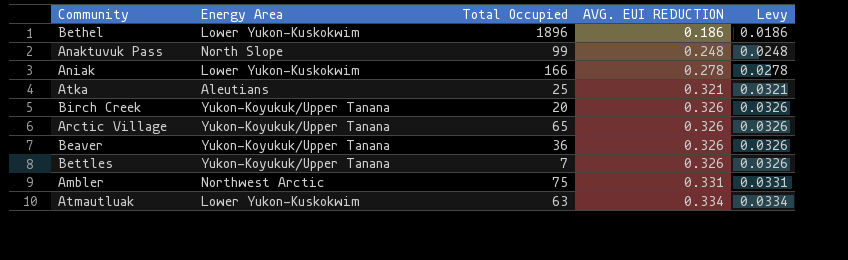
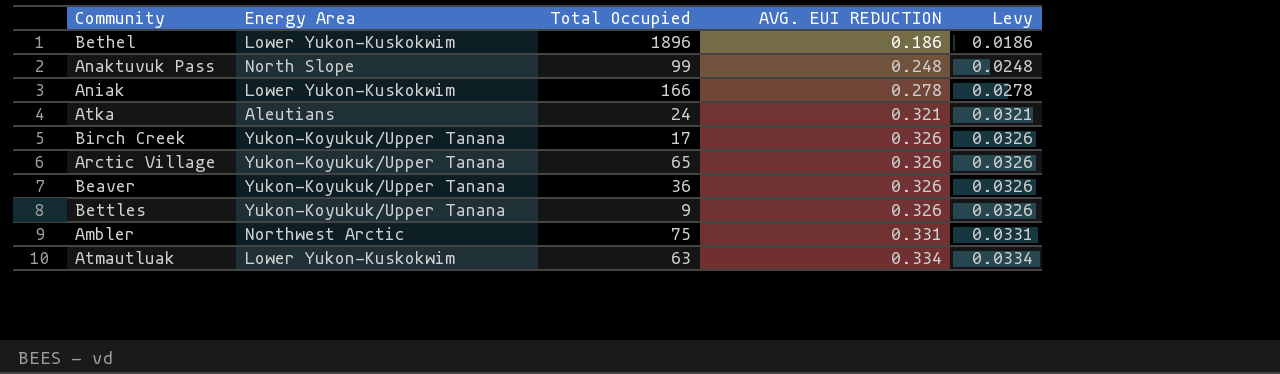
Atka | Total Occupied: 25 -> 24
Birch Creek | Total Occupied: 20 -> 17
Bettles | Total Occupied: 7 -> 9

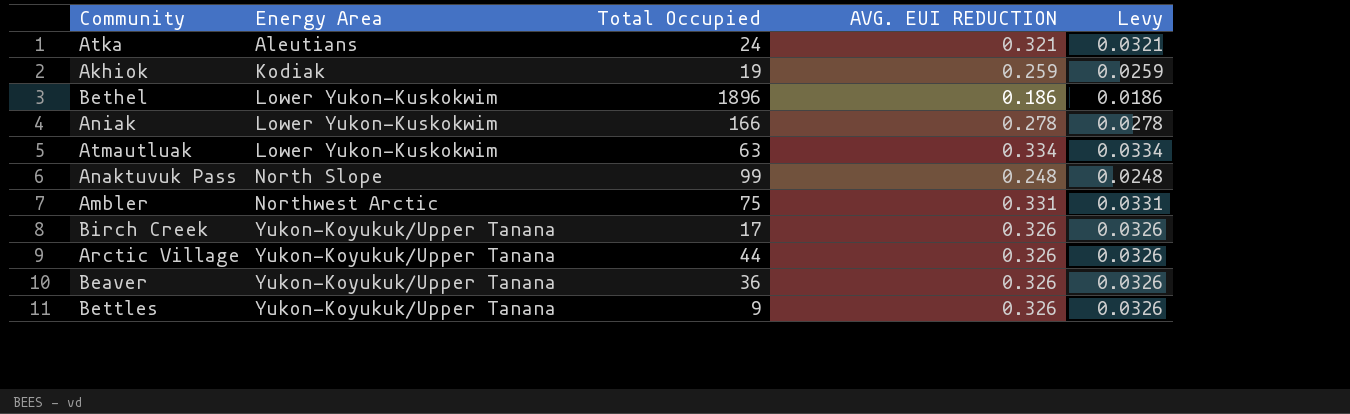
row order: AVG. EUI REDUCTION ascending -> Energy Area ascending
row Akhiok: none -> Kodiak | 19 | 0.259 | 0.0259
Arctic Village | Total Occupied: 65 -> 44

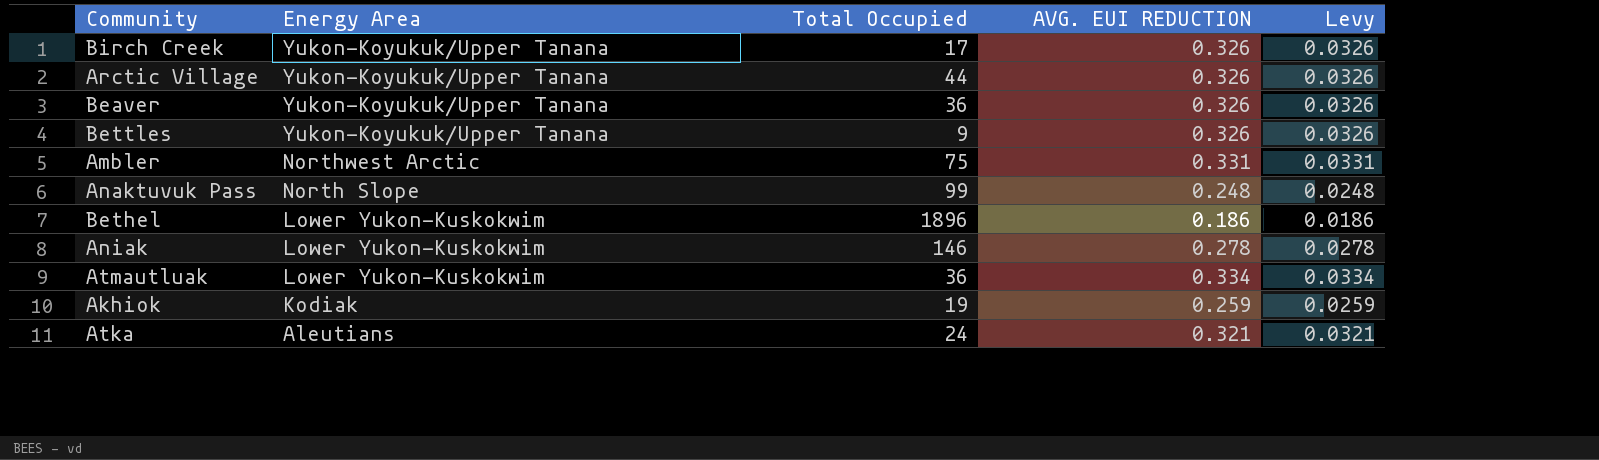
row order: Energy Area ascending -> Energy Area descending
Aniak | Total Occupied: 166 -> 146
Atmautluak | Total Occupied: 63 -> 36

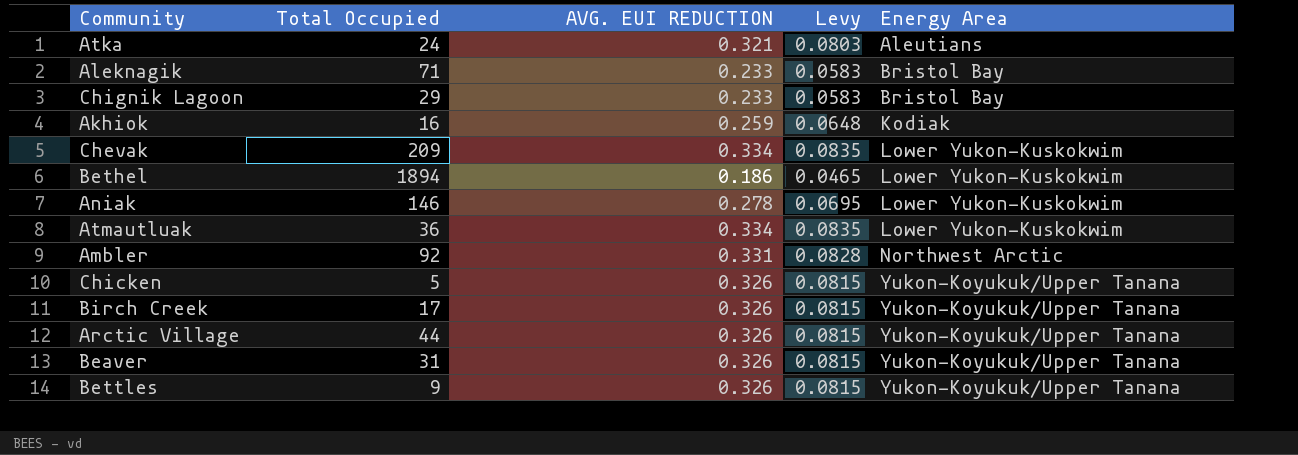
row order: Energy Area descending -> Energy Area ascending
column Levy | formula: [AVG. EUI REDUCTION] * 0.1 -> [AVG. EUI REDUCTION] * 0.25
column Energy Area | position: 2 -> 5
row Anaktuvuk Pass: North Slope | 99 | 0.248 | 0.0248 -> none
row Aleknagik: none -> 71 | 0.233 | 0.0583 | Bristol Bay
row Chignik Lagoon: none -> 29 | 0.233 | 0.0583 | Bristol Bay
Akhiok | Total Occupied: 19 -> 16
row Chevak: none -> 209 | 0.334 | 0.0835 | Lower Yukon-Kuskokwim
Bethel | Total Occupied: 1896 -> 1894
Ambler | Total Occupied: 75 -> 92
row Chicken: none -> 5 | 0.326 | 0.0815 | Yukon-Koyukuk/Upper Tanana
Beaver | Total Occupied: 36 -> 31

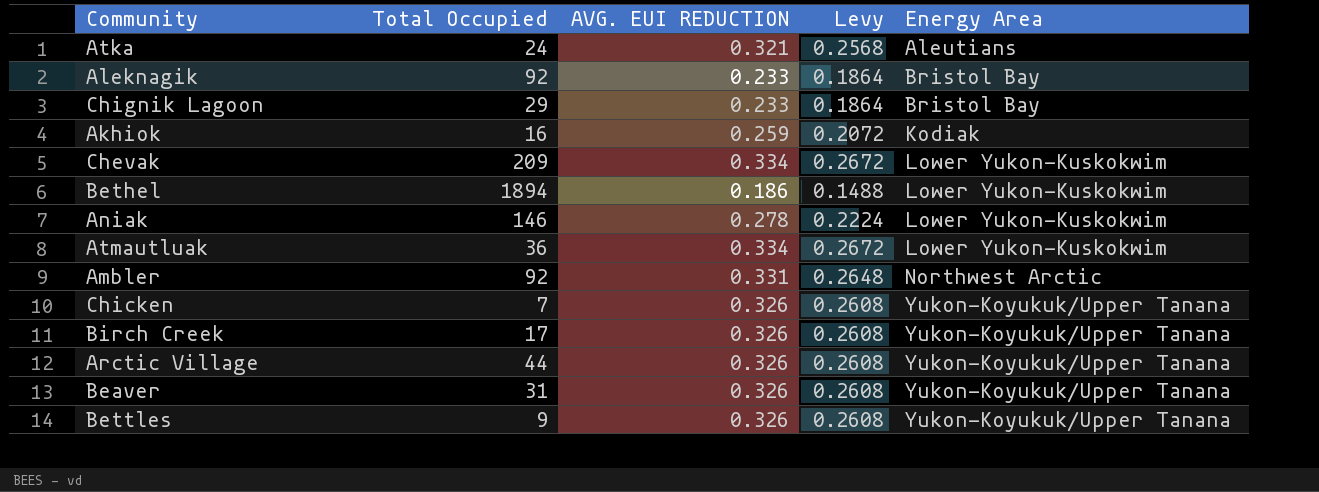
column Levy | formula: [AVG. EUI REDUCTION] * 0.25 -> [AVG. EUI REDUCTION] * 0.8
Aleknagik | Total Occupied: 71 -> 92
Chicken | Total Occupied: 5 -> 7

